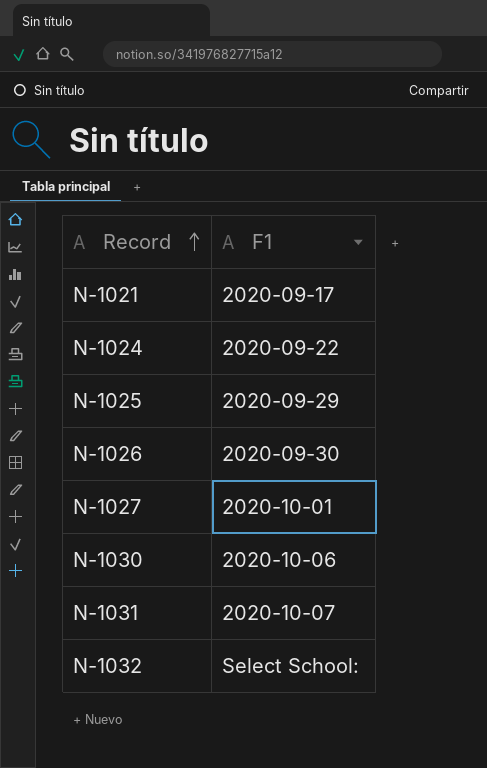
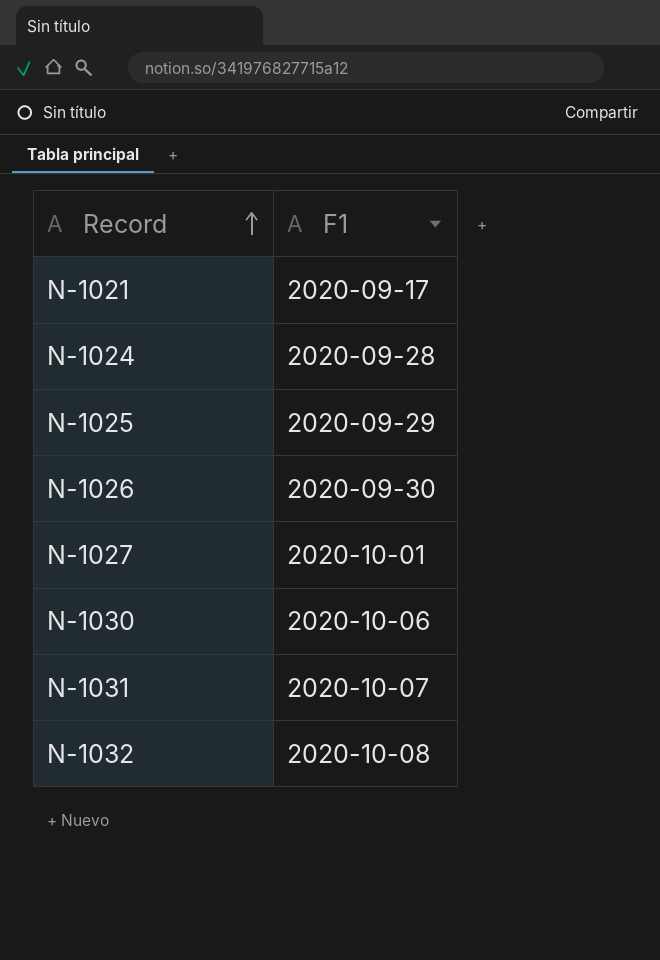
N-1024 | F1: 2020-09-22 -> 2020-09-28
N-1032 | F1: Select School: -> 2020-10-08

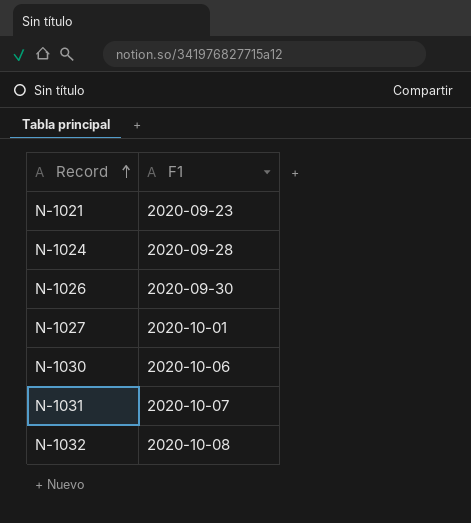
row N-1025: 2020-09-29 -> none
N-1021 | F1: 2020-09-17 -> 2020-09-23

